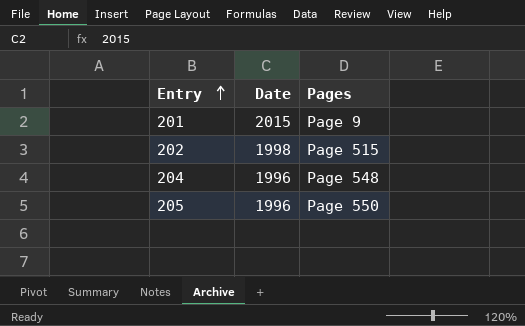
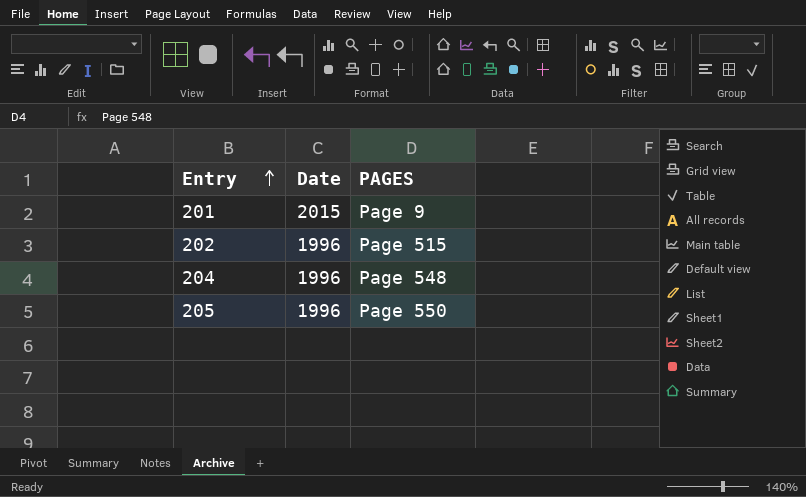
column name: Pages -> PAGES
202 | Date: 1998 -> 1996

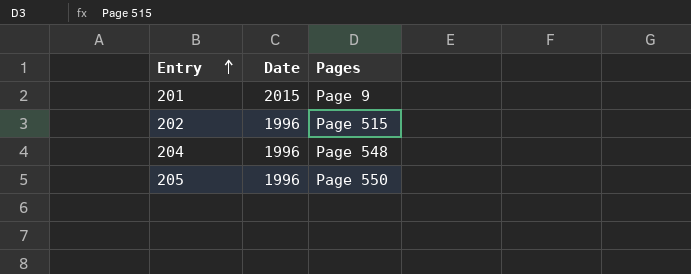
column name: PAGES -> Pages

